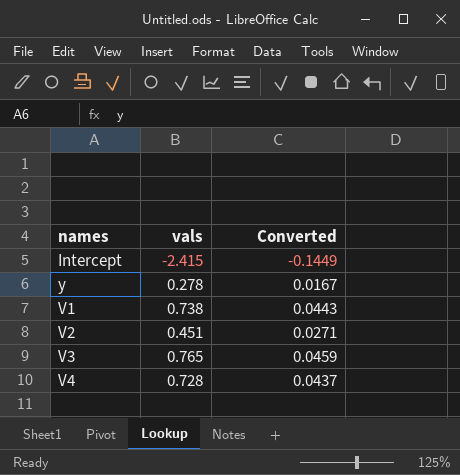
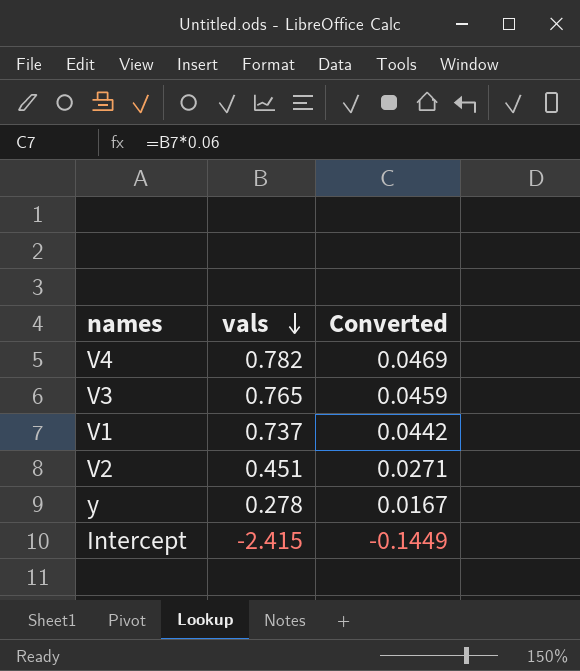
row order: none -> vals descending
V4 | vals: 0.728 -> 0.782
V4 | Converted: 0.0437 -> 0.0469
V1 | vals: 0.738 -> 0.737
V1 | Converted: 0.0443 -> 0.0442

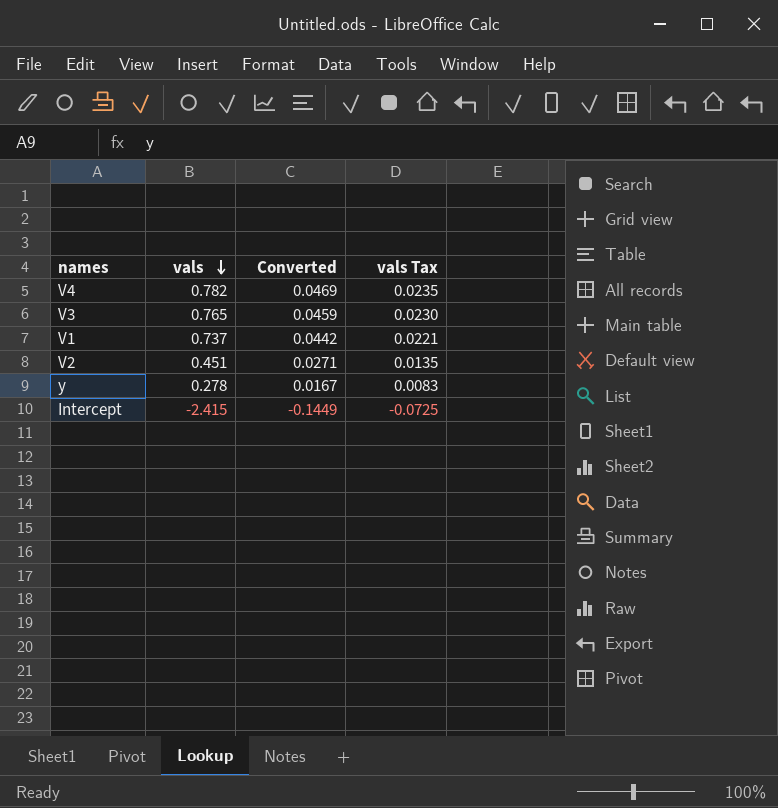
column vals Tax | formula: none -> [vals] * 0.03

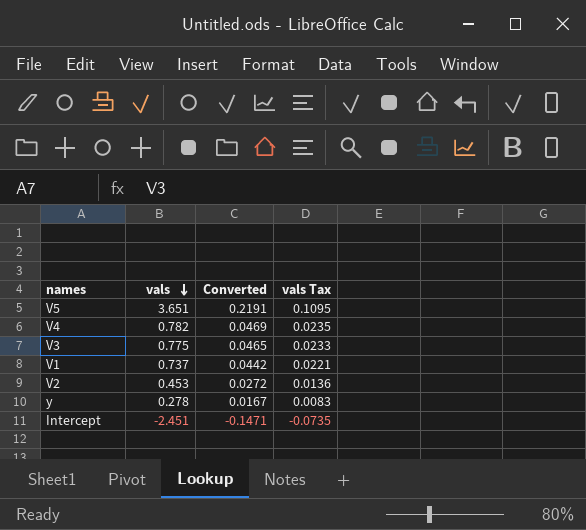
row V5: none -> 3.651 | 0.2191 | 0.1095
V3 | vals: 0.765 -> 0.775
V3 | Converted: 0.0459 -> 0.0465
V3 | vals Tax: 0.0230 -> 0.0233
V2 | vals: 0.451 -> 0.453
V2 | Converted: 0.0271 -> 0.0272
V2 | vals Tax: 0.0135 -> 0.0136
Intercept | vals: -2.415 -> -2.451
Intercept | Converted: -0.1449 -> -0.1471
Intercept | vals Tax: -0.0725 -> -0.0735

